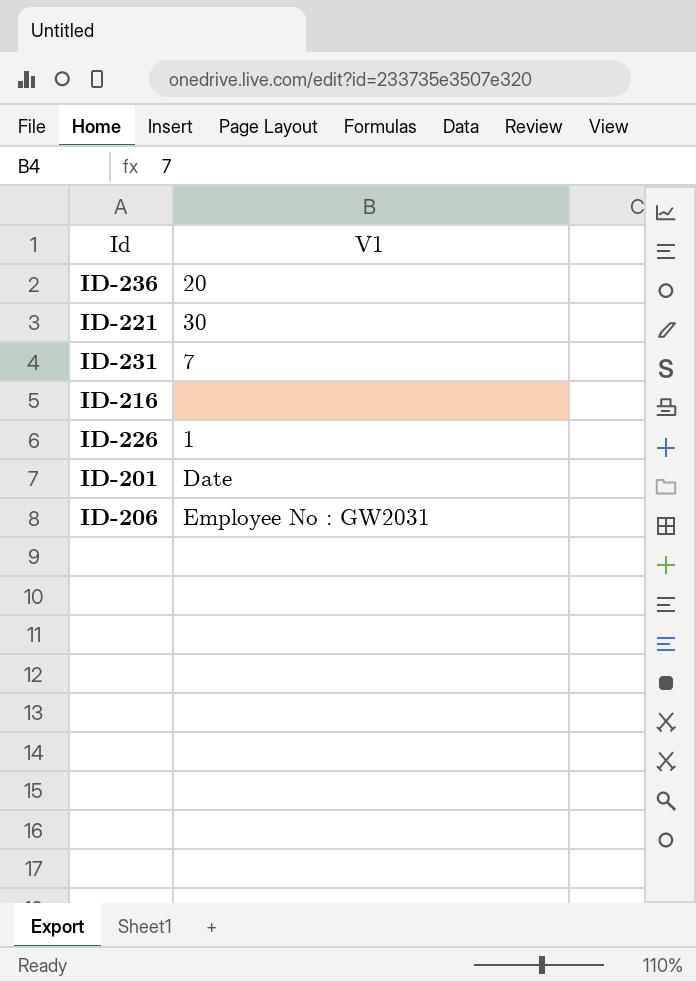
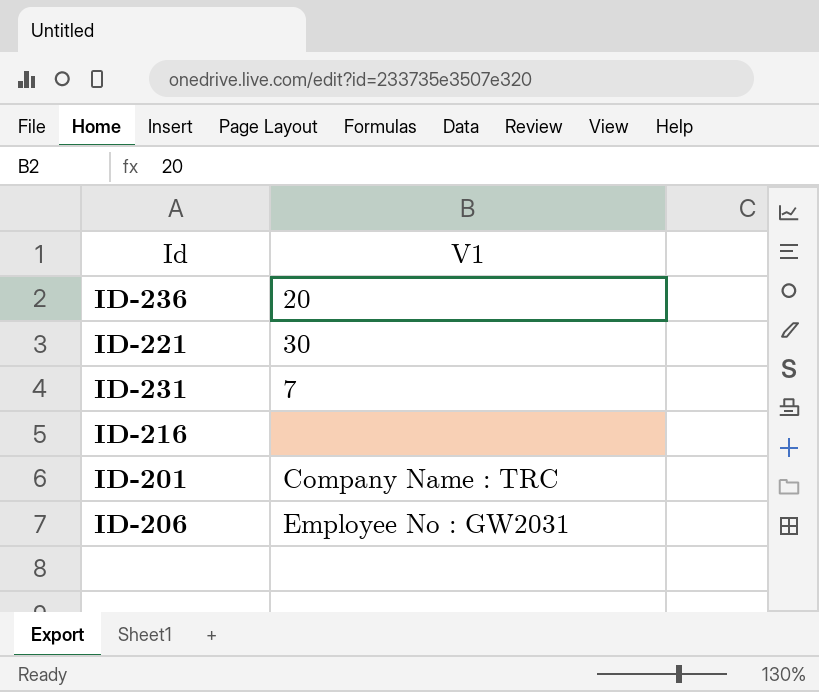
row ID-226: 1 -> none
ID-201 | V1: Date -> Company Name : TRC

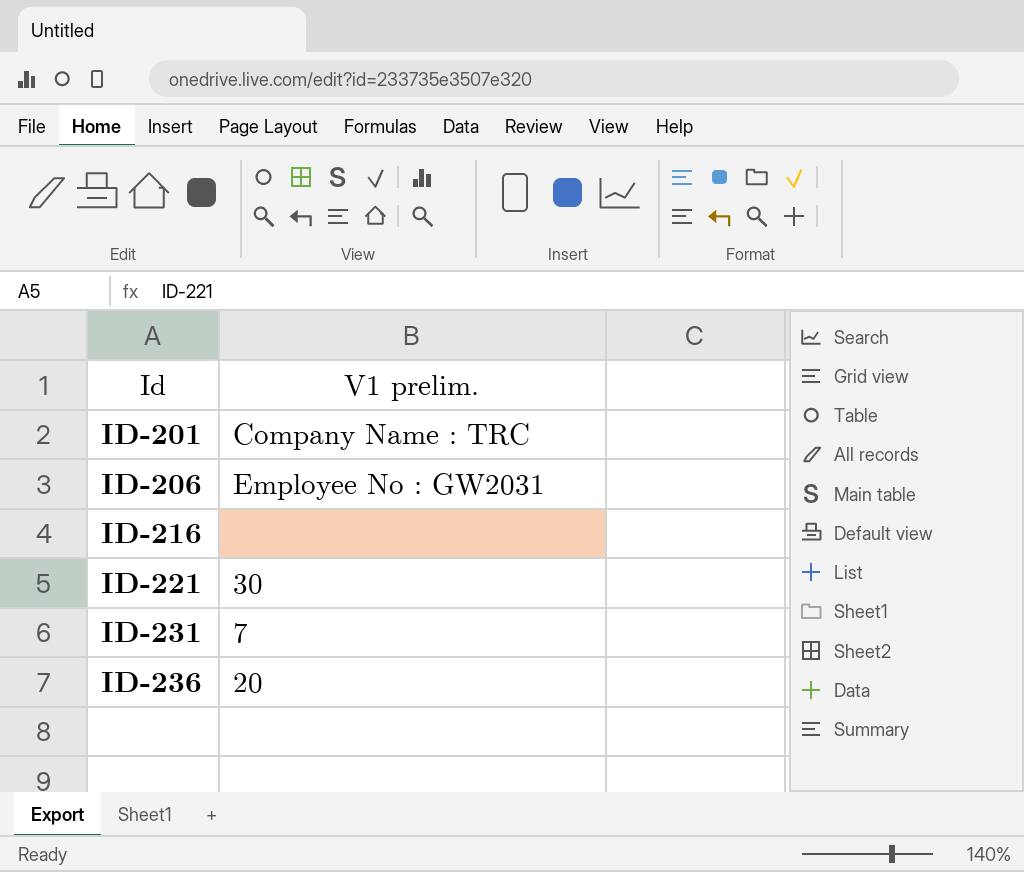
row order: none -> Id ascending
column name: V1 -> V1 prelim.

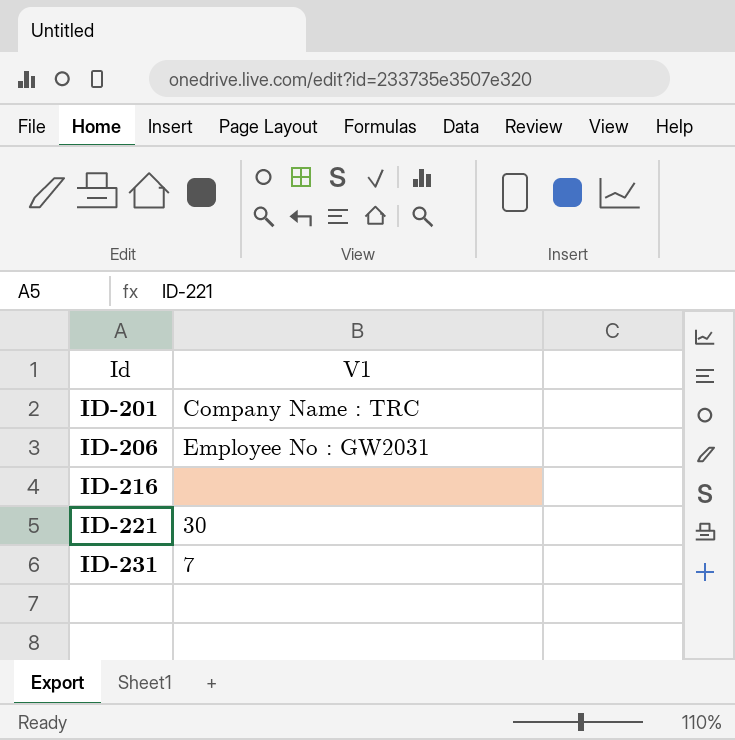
column name: V1 prelim. -> V1
row ID-236: 20 -> none

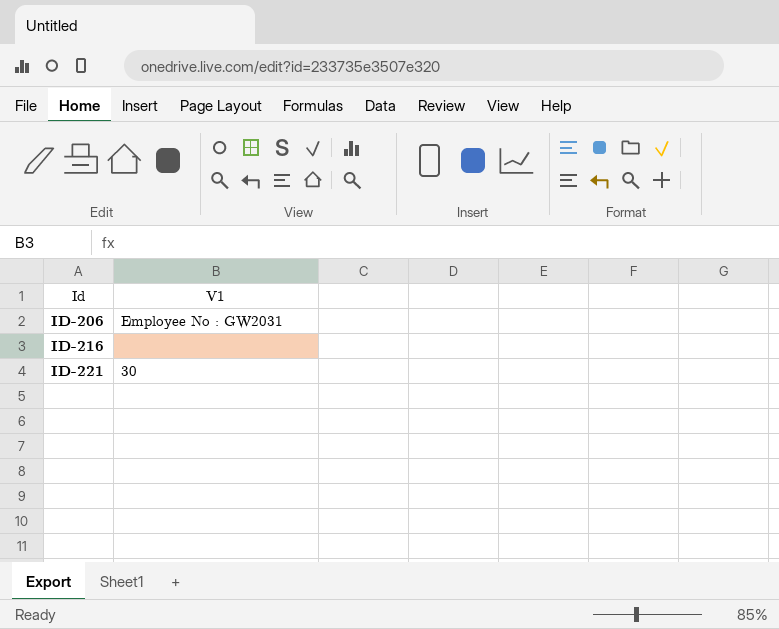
row ID-201: Company Name : TRC -> none
row ID-231: 7 -> none

